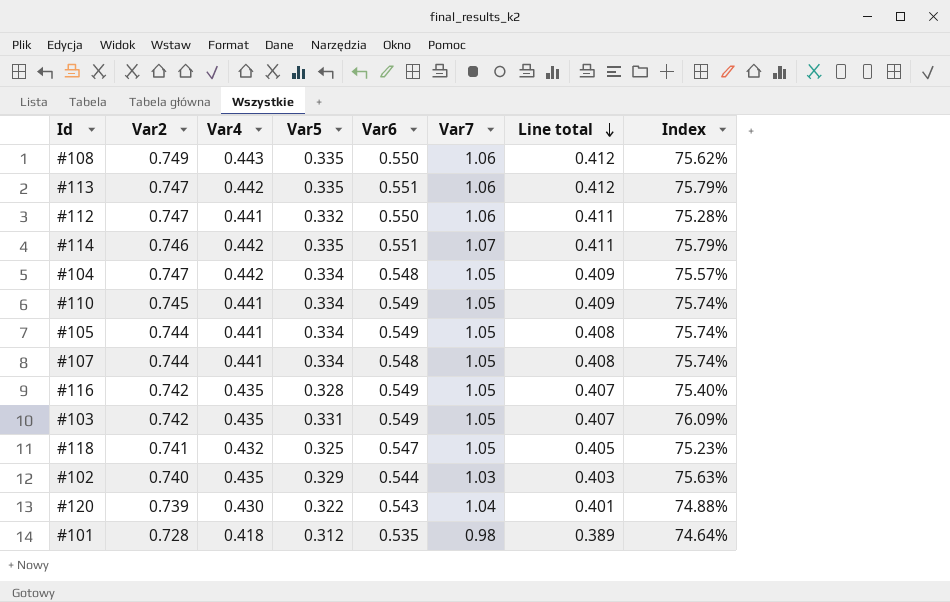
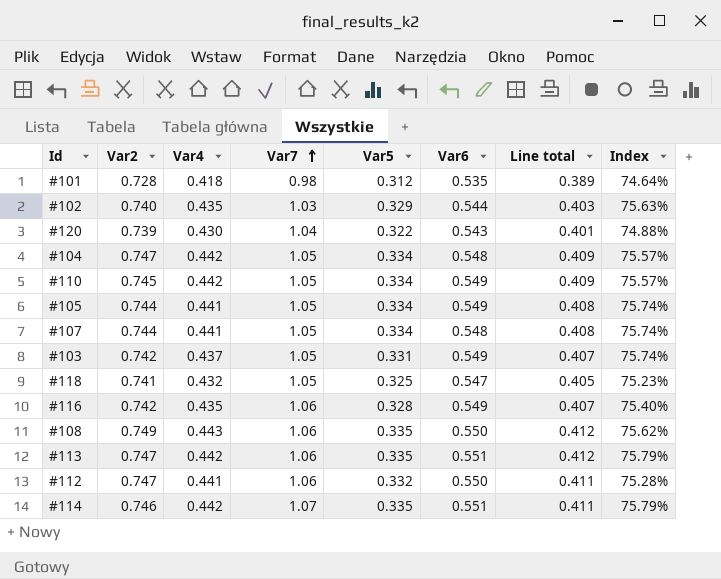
row order: Line total descending -> Var7 ascending
column Var7 | position: 6 -> 4
#110 | Var4: 0.441 -> 0.442
#110 | Index: 75.74% -> 75.57%
#103 | Var4: 0.435 -> 0.437
#103 | Index: 76.09% -> 75.74%
#116 | Var7: 1.05 -> 1.06

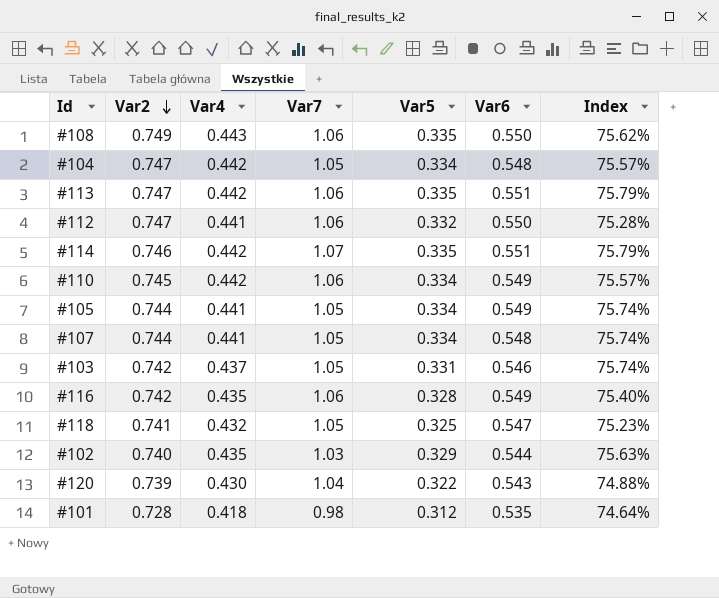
row order: Var7 ascending -> Var2 descending
column Line total | formula: [Var2] * [Var6] -> none
#110 | Var7: 1.05 -> 1.06
#103 | Var6: 0.549 -> 0.546

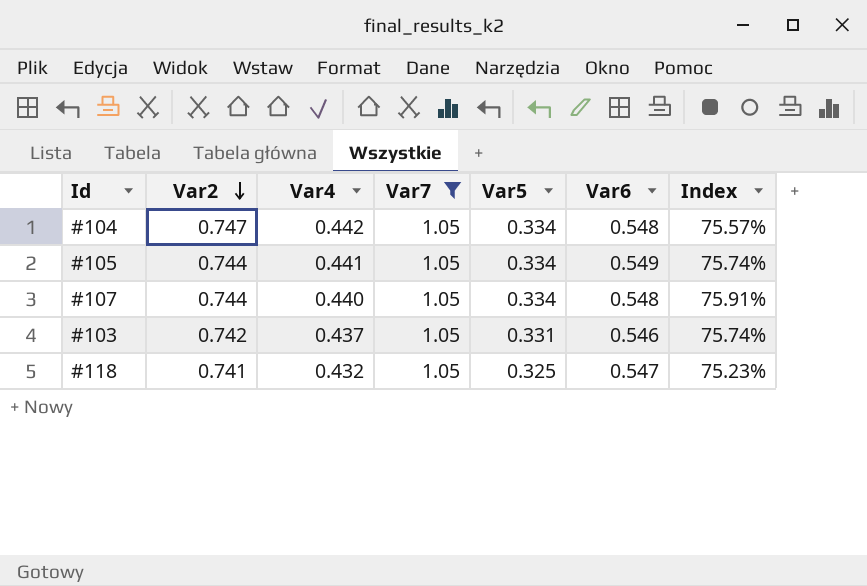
filter: none -> Var7 = 1.05
#107 | Var4: 0.441 -> 0.440
#107 | Index: 75.74% -> 75.91%

